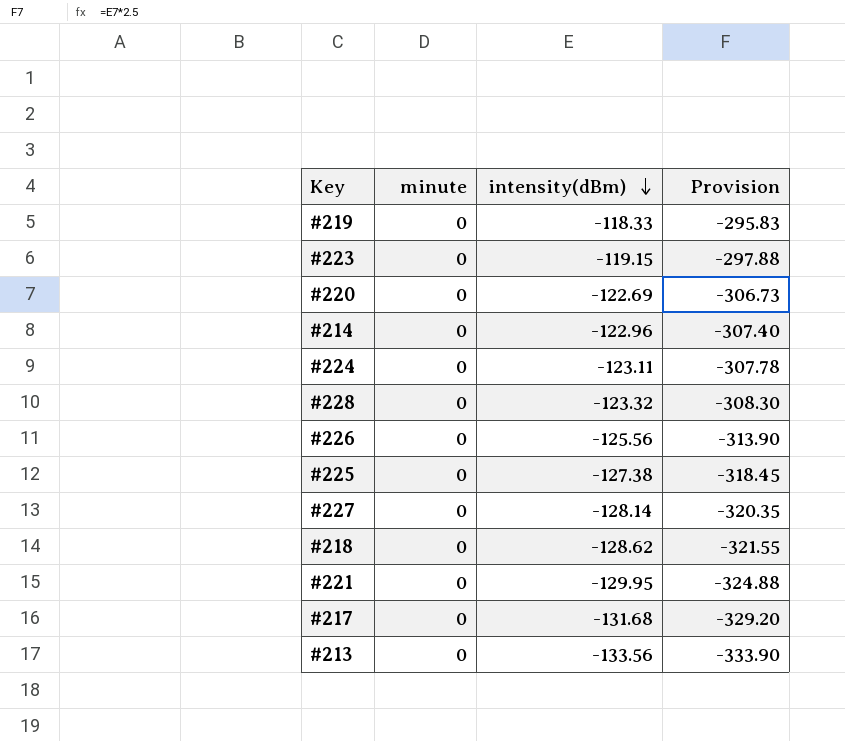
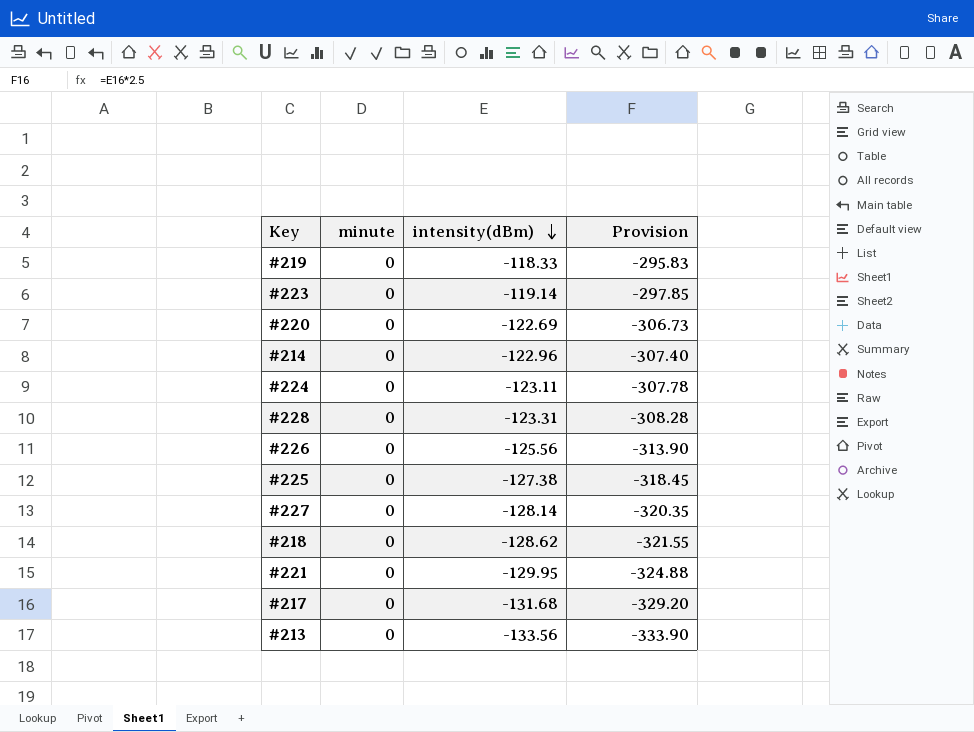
#223 | intensity(dBm): -119.15 -> -119.14
#223 | Provision: -297.88 -> -297.85
#228 | intensity(dBm): -123.32 -> -123.31
#228 | Provision: -308.30 -> -308.28

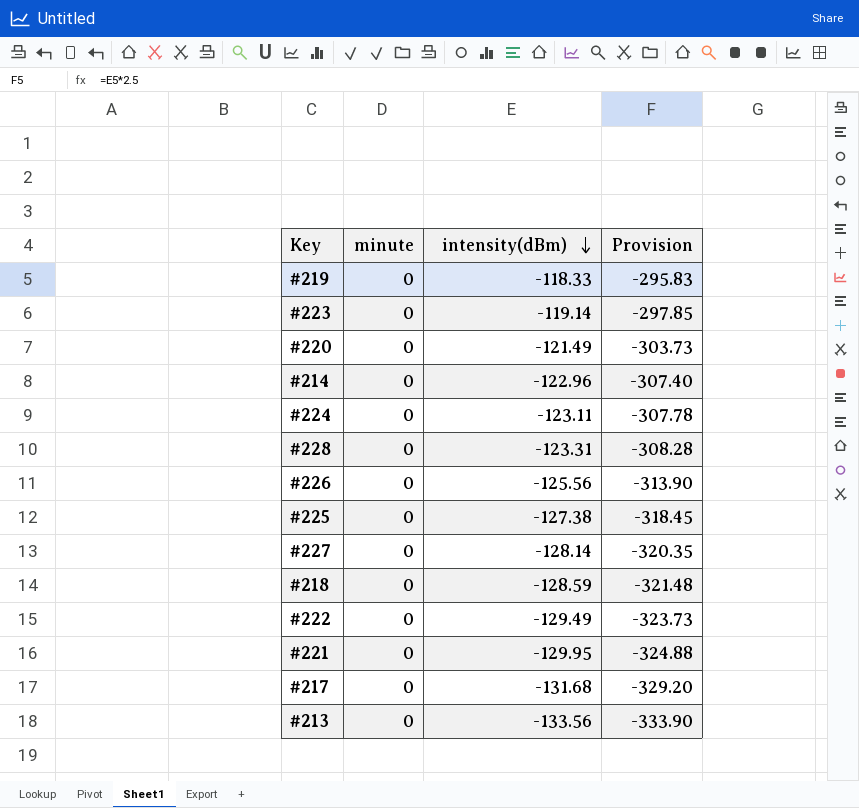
#220 | intensity(dBm): -122.69 -> -121.49
#220 | Provision: -306.73 -> -303.73
#218 | intensity(dBm): -128.62 -> -128.59
#218 | Provision: -321.55 -> -321.48
row #222: none -> 0 | -129.49 | -323.73

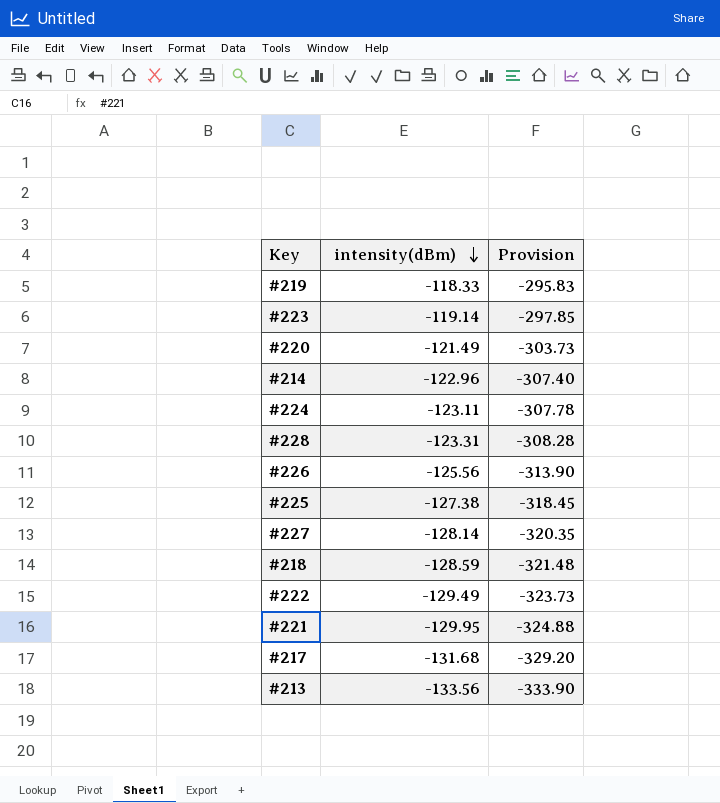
column minute | position: 2 -> none

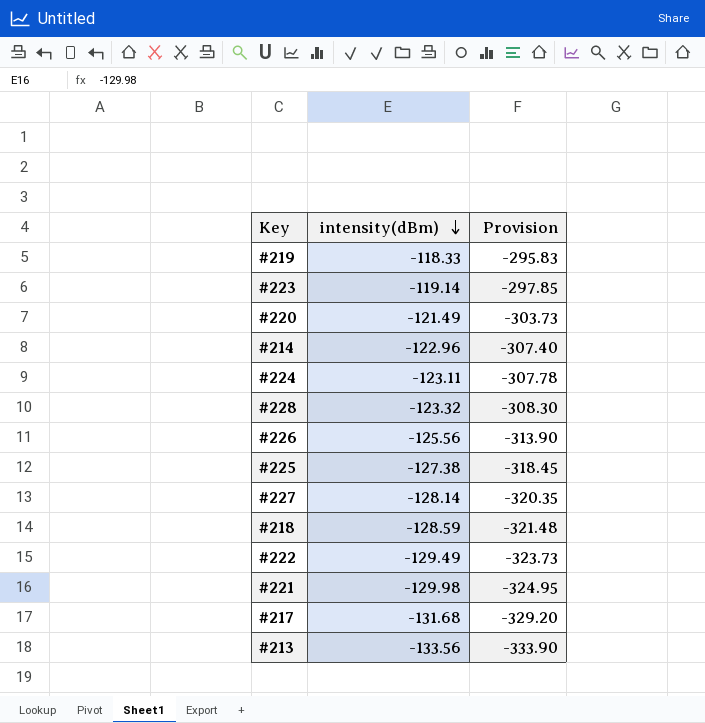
#228 | intensity(dBm): -123.31 -> -123.32
#228 | Provision: -308.28 -> -308.30
#221 | intensity(dBm): -129.95 -> -129.98
#221 | Provision: -324.88 -> -324.95

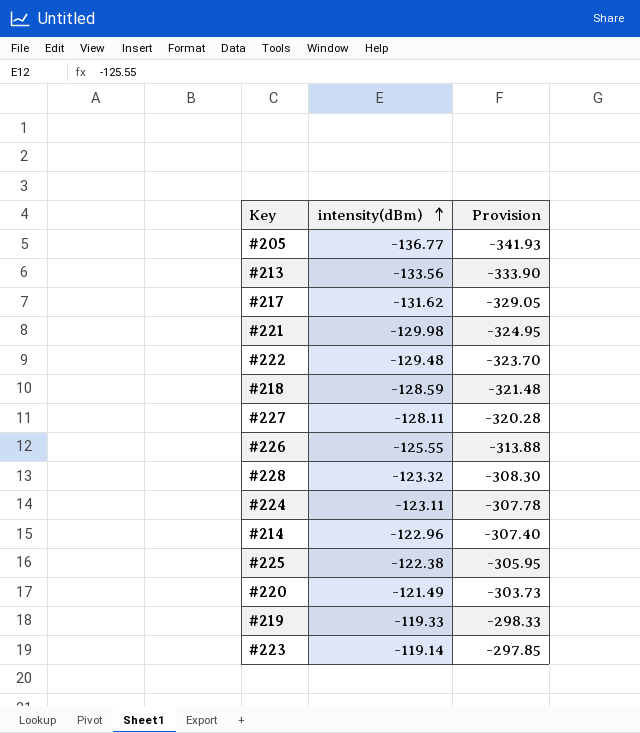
row order: intensity(dBm) descending -> intensity(dBm) ascending
row #205: none -> -136.77 | -341.93
#217 | intensity(dBm): -131.68 -> -131.62
#217 | Provision: -329.20 -> -329.05
#222 | intensity(dBm): -129.49 -> -129.48
#222 | Provision: -323.73 -> -323.70
#227 | intensity(dBm): -128.14 -> -128.11
#227 | Provision: -320.35 -> -320.28
#226 | intensity(dBm): -125.56 -> -125.55
#226 | Provision: -313.90 -> -313.88
#225 | intensity(dBm): -127.38 -> -122.38
#225 | Provision: -318.45 -> -305.95
#219 | intensity(dBm): -118.33 -> -119.33
#219 | Provision: -295.83 -> -298.33

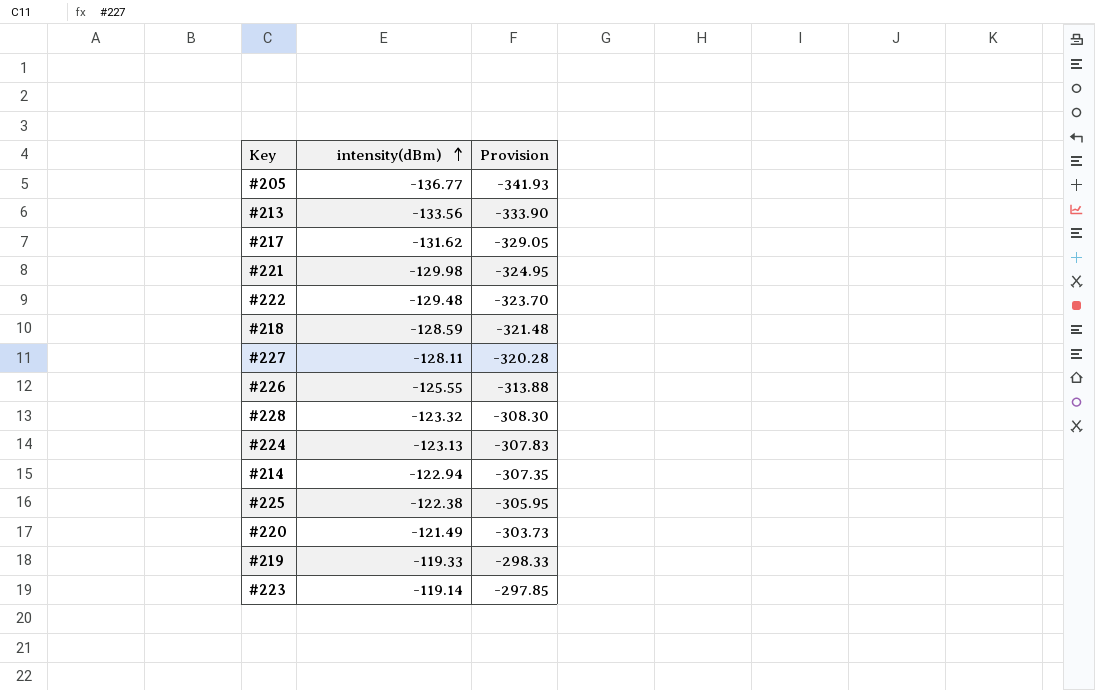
#224 | intensity(dBm): -123.11 -> -123.13
#224 | Provision: -307.78 -> -307.83
#214 | intensity(dBm): -122.96 -> -122.94
#214 | Provision: -307.40 -> -307.35

